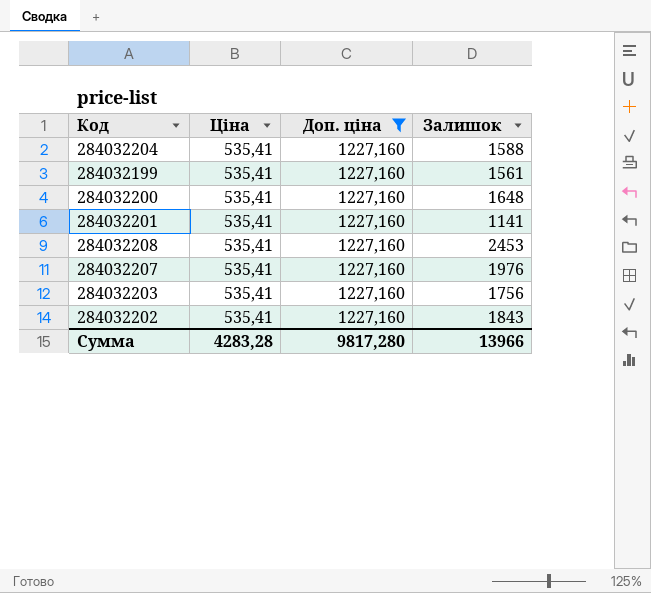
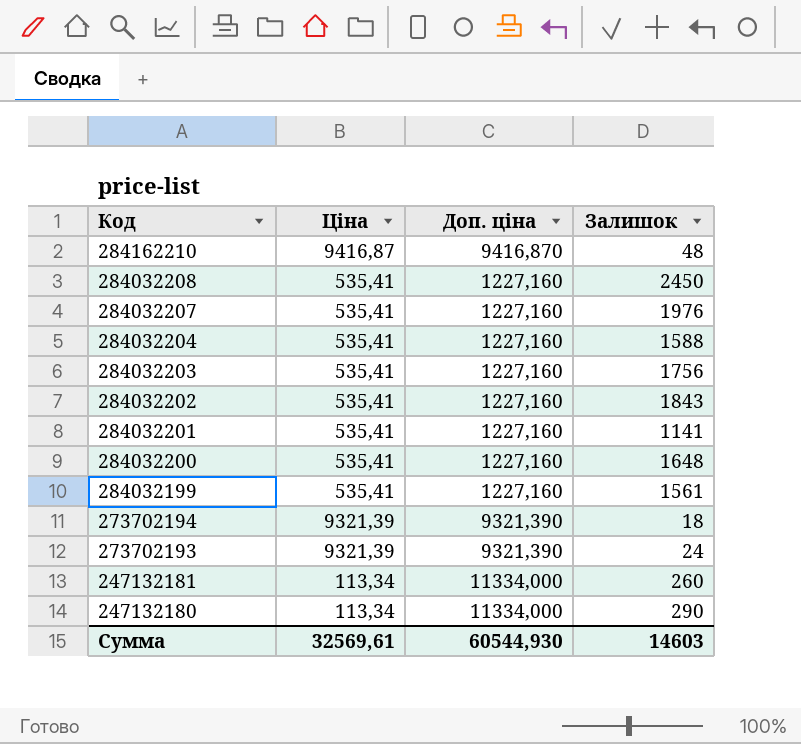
filter: Доп. ціна = 1227,160 -> none
row order: none -> Код descending
284032208 | Залишок: 2453 -> 2450
Сумма | Ціна: 4283,28 -> 32569,61
Сумма | Доп. ціна: 9817,280 -> 60544,930
Сумма | Залишок: 13966 -> 14603

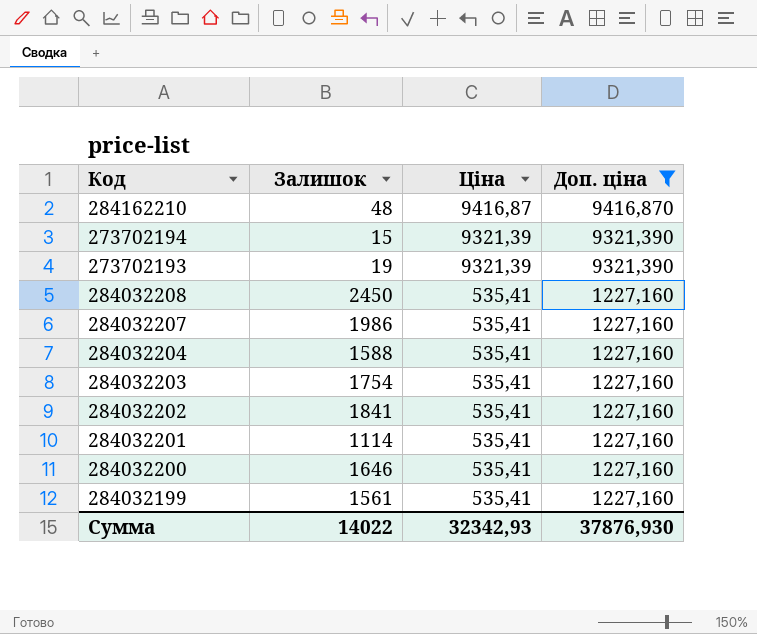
filter: none -> Доп. ціна != 11334,000
row order: Код descending -> Ціна descending
column Залишок | position: 4 -> 2
273702194 | Залишок: 18 -> 15
273702193 | Залишок: 24 -> 19
284032207 | Залишок: 1976 -> 1986
284032203 | Залишок: 1756 -> 1754
284032202 | Залишок: 1843 -> 1841
284032201 | Залишок: 1141 -> 1114
284032200 | Залишок: 1648 -> 1646
Сумма | Залишок: 14603 -> 14022
Сумма | Ціна: 32569,61 -> 32342,93
Сумма | Доп. ціна: 60544,930 -> 37876,930

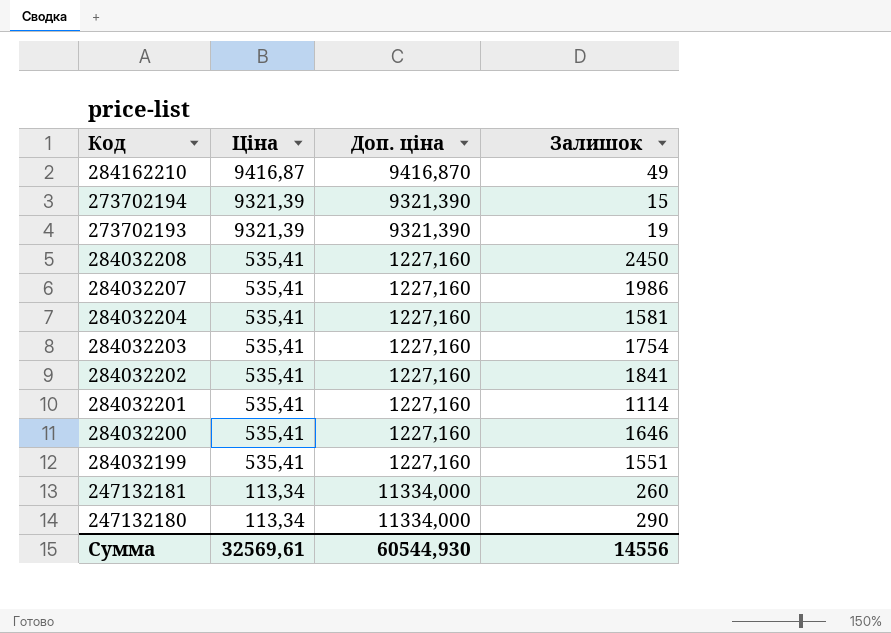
filter: Доп. ціна != 11334,000 -> none
column Залишок | position: 2 -> 4
284162210 | Залишок: 48 -> 49
284032204 | Залишок: 1588 -> 1581
284032199 | Залишок: 1561 -> 1551
Сумма | Ціна: 32342,93 -> 32569,61
Сумма | Доп. ціна: 37876,930 -> 60544,930
Сумма | Залишок: 14022 -> 14556

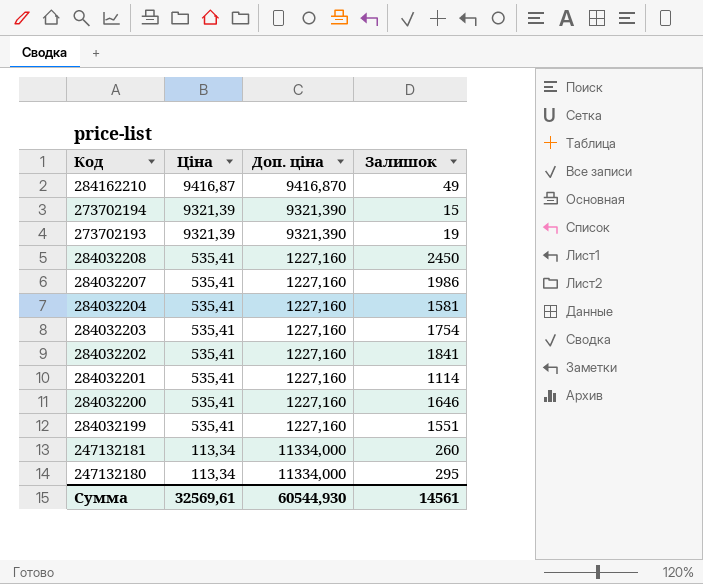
247132180 | Залишок: 290 -> 295
Сумма | Залишок: 14556 -> 14561

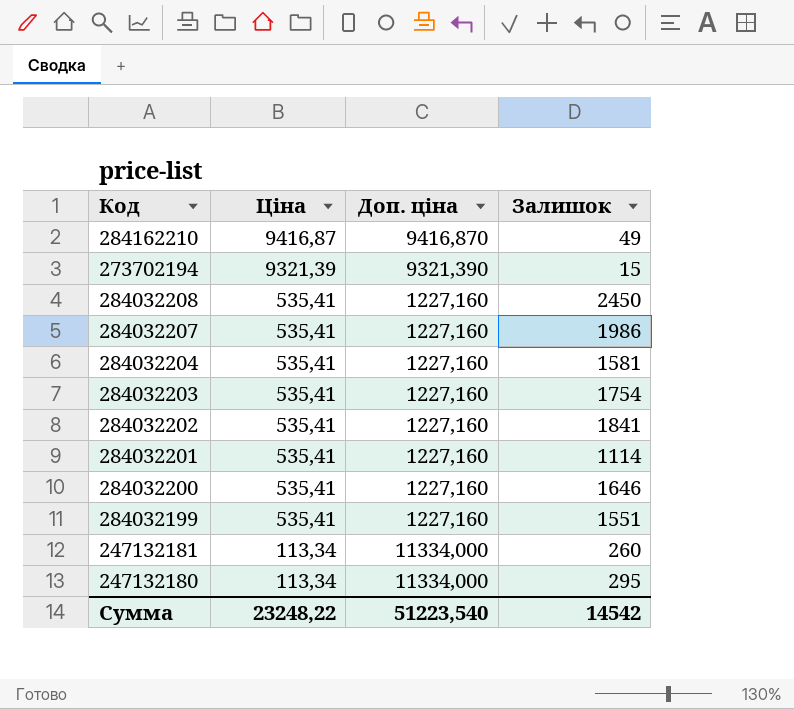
row 273702193: 9321,39 | 9321,390 | 19 -> none
Сумма | Ціна: 32569,61 -> 23248,22
Сумма | Доп. ціна: 60544,930 -> 51223,540
Сумма | Залишок: 14561 -> 14542

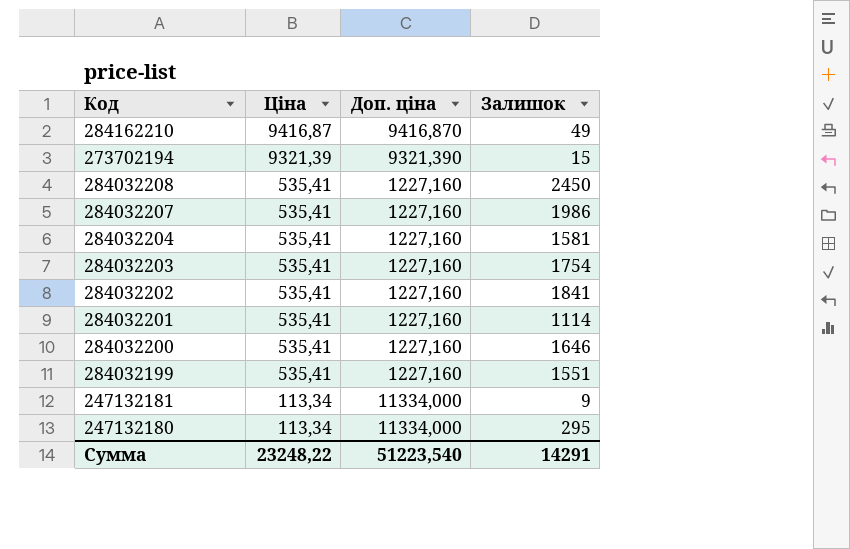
247132181 | Залишок: 260 -> 9
Сумма | Залишок: 14542 -> 14291

